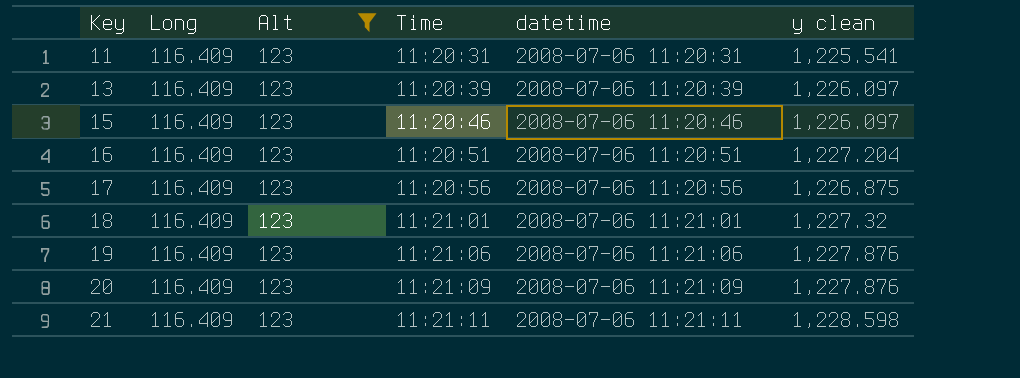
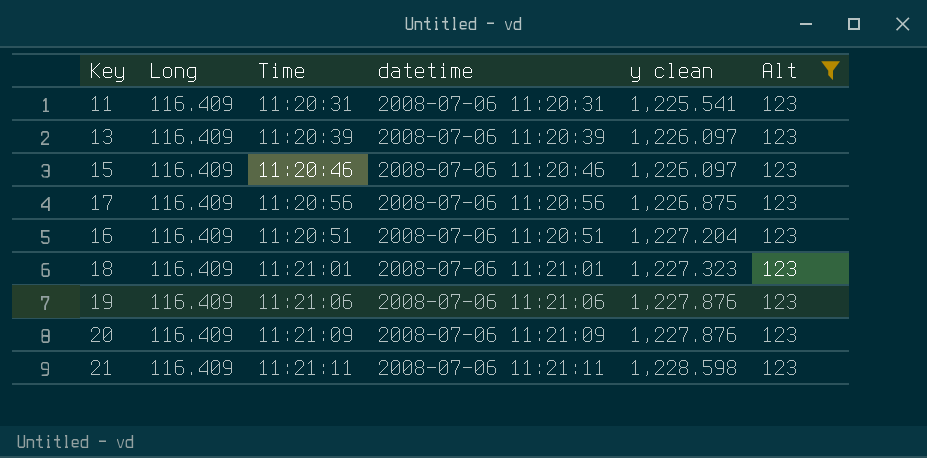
row order: Key ascending -> y clean ascending
column Alt | position: 3 -> 6
18 | y clean: 1,227.32 -> 1,227.323

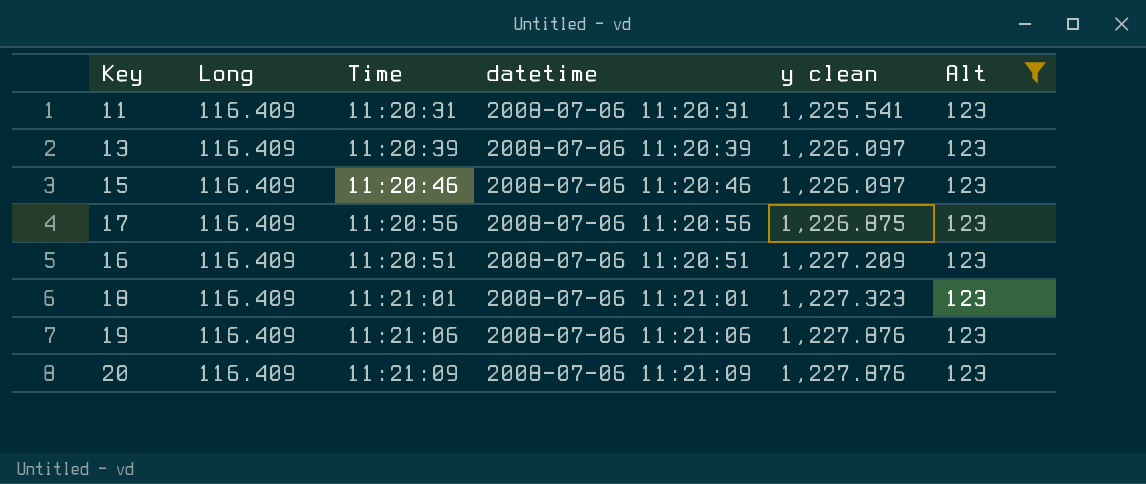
row 21: 116.409 | 11:21:11 | 2008-07-06 11:21:11 | 1,228.598 | 123 -> none
16 | y clean: 1,227.204 -> 1,227.209

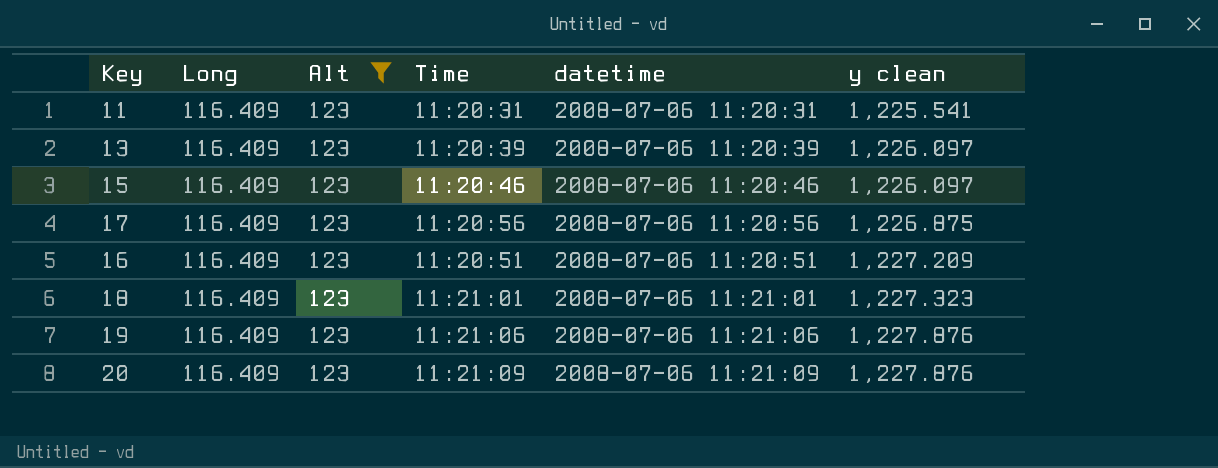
column Alt | position: 6 -> 3

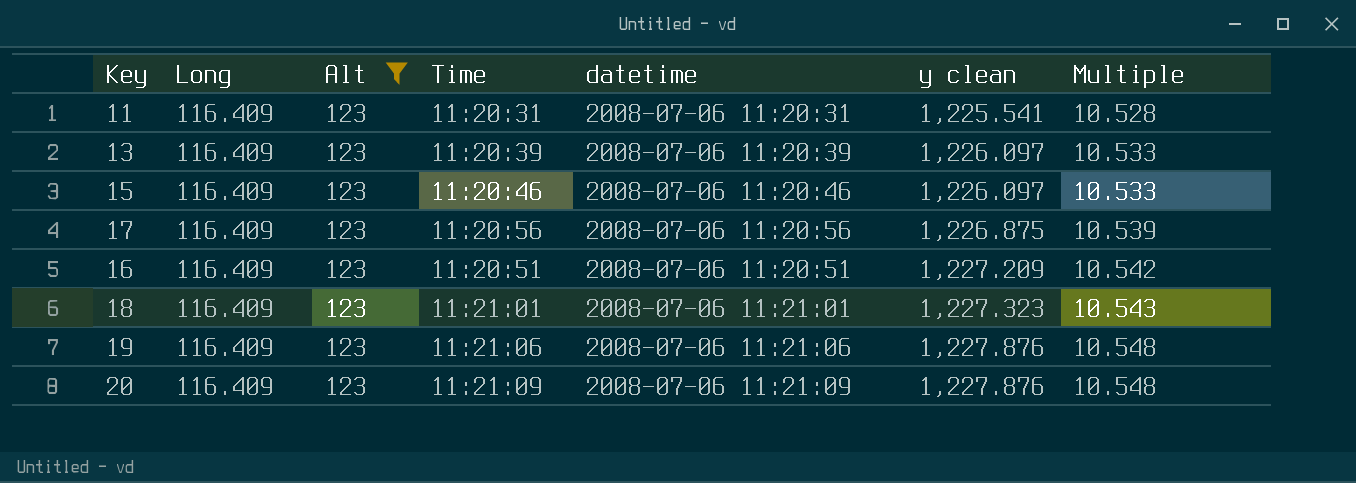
column Multiple | formula: none -> [y clean] / [Long]

